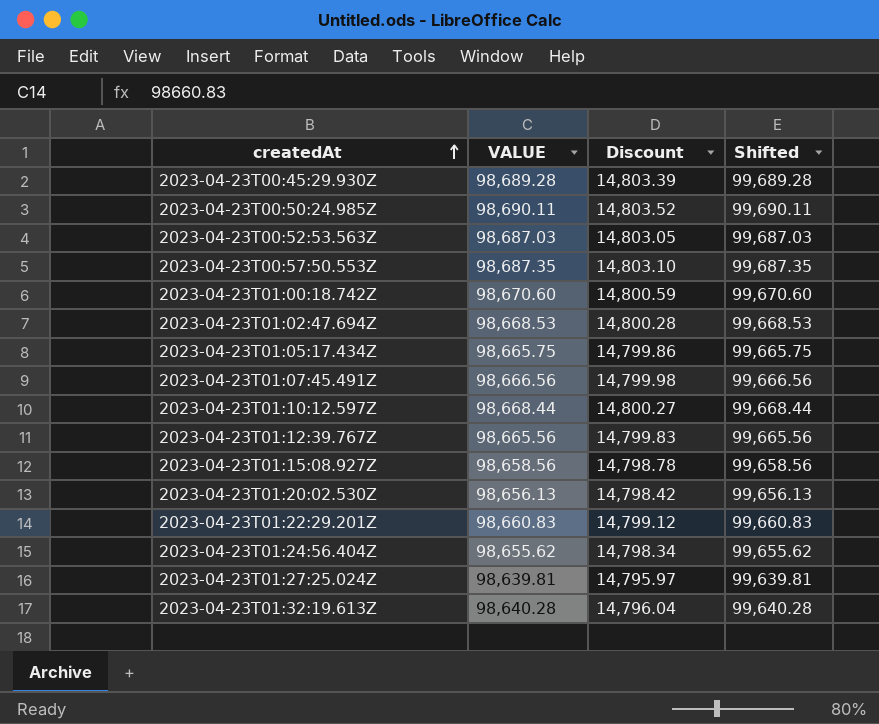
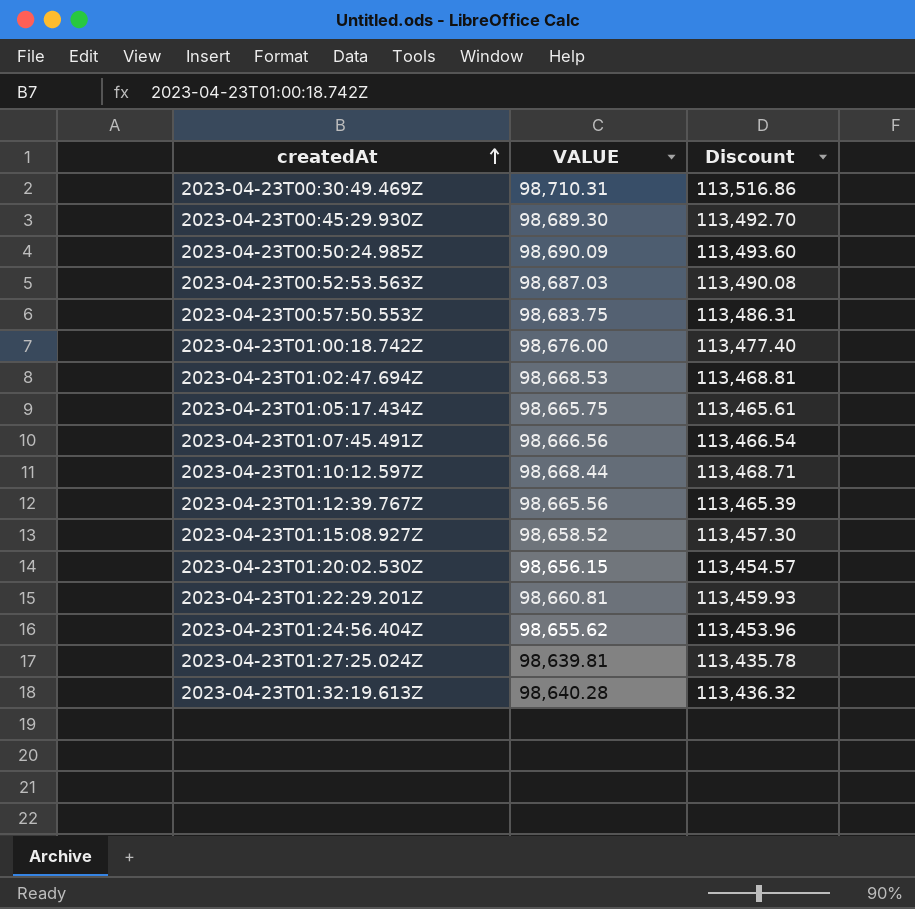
column Shifted | formula: [VALUE] + 1000 -> none
column Discount | formula: [VALUE] * 0.15 -> [VALUE] * 1.15
row 2023-04-23T00:30:49.469Z: none -> 98,710.31 | 113,516.86
2023-04-23T00:45:29.930Z | VALUE: 98,689.28 -> 98,689.30
2023-04-23T00:50:24.985Z | VALUE: 98,690.11 -> 98,690.09
2023-04-23T00:57:50.553Z | VALUE: 98,687.35 -> 98,683.75
2023-04-23T01:00:18.742Z | VALUE: 98,670.60 -> 98,676.00
2023-04-23T01:15:08.927Z | VALUE: 98,658.56 -> 98,658.52
2023-04-23T01:20:02.530Z | VALUE: 98,656.13 -> 98,656.15
2023-04-23T01:22:29.201Z | VALUE: 98,660.83 -> 98,660.81

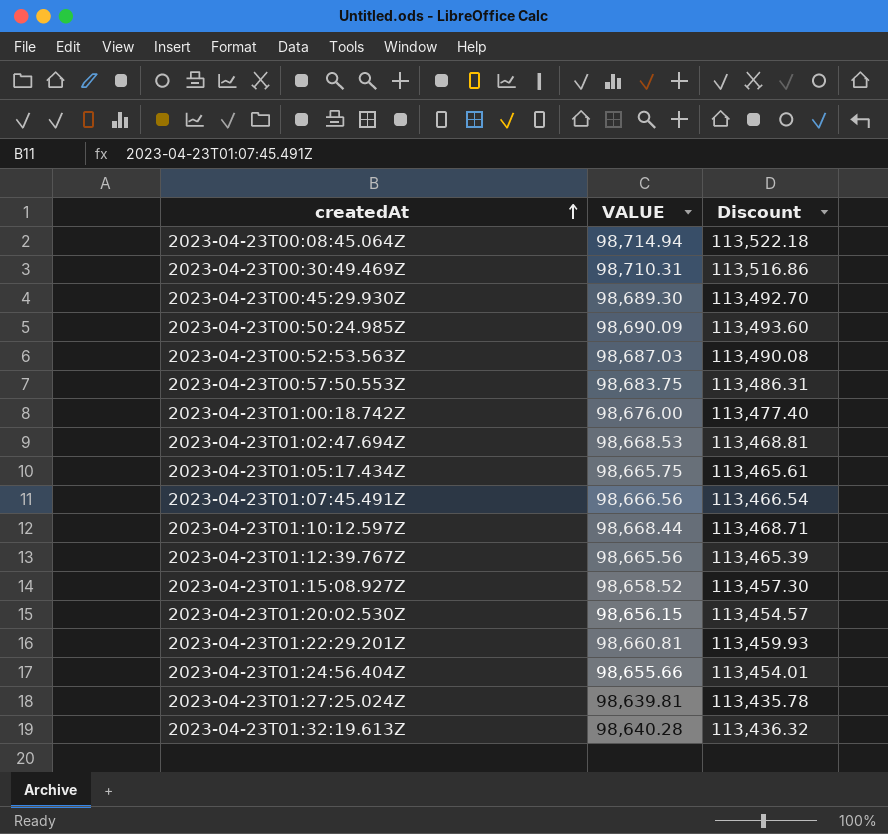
row 2023-04-23T00:08:45.064Z: none -> 98,714.94 | 113,522.18
2023-04-23T01:24:56.404Z | VALUE: 98,655.62 -> 98,655.66
2023-04-23T01:24:56.404Z | Discount: 113,453.96 -> 113,454.01

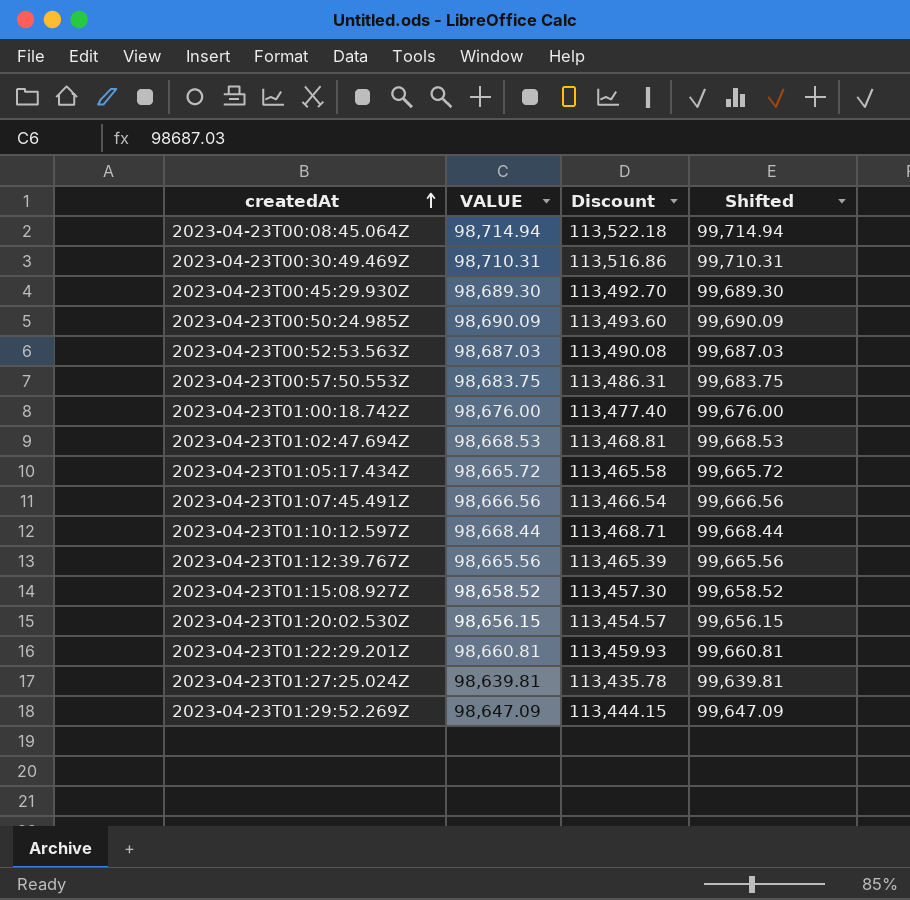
column Shifted | formula: none -> [VALUE] + 1000
row 2023-04-23T01:24:56.404Z: 98,655.66 | 113,454.01 -> none
row 2023-04-23T01:32:19.613Z: 98,640.28 | 113,436.32 -> none
2023-04-23T01:05:17.434Z | VALUE: 98,665.75 -> 98,665.72
2023-04-23T01:05:17.434Z | Discount: 113,465.61 -> 113,465.58
row 2023-04-23T01:29:52.269Z: none -> 98,647.09 | 113,444.15 | 99,647.09

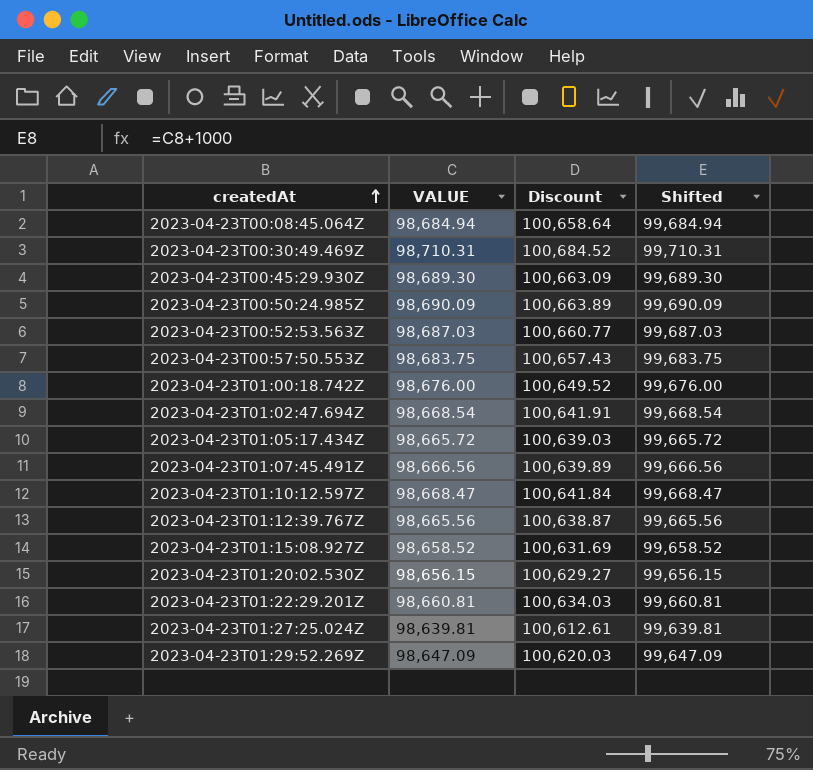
column Discount | formula: [VALUE] * 1.15 -> [VALUE] * 1.02
2023-04-23T00:08:45.064Z | VALUE: 98,714.94 -> 98,684.94
2023-04-23T00:08:45.064Z | Shifted: 99,714.94 -> 99,684.94
2023-04-23T01:02:47.694Z | VALUE: 98,668.53 -> 98,668.54
2023-04-23T01:02:47.694Z | Shifted: 99,668.53 -> 99,668.54
2023-04-23T01:10:12.597Z | VALUE: 98,668.44 -> 98,668.47
2023-04-23T01:10:12.597Z | Shifted: 99,668.44 -> 99,668.47

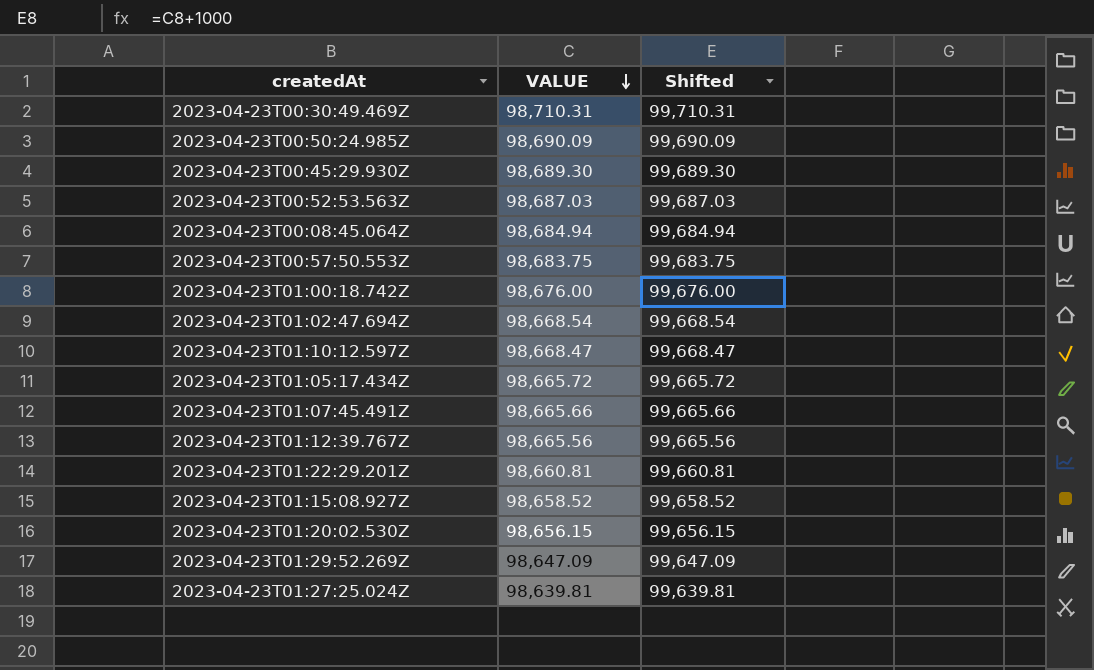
row order: createdAt ascending -> VALUE descending
column Discount | formula: [VALUE] * 1.02 -> none
2023-04-23T01:07:45.491Z | VALUE: 98,666.56 -> 98,665.66
2023-04-23T01:07:45.491Z | Shifted: 99,666.56 -> 99,665.66

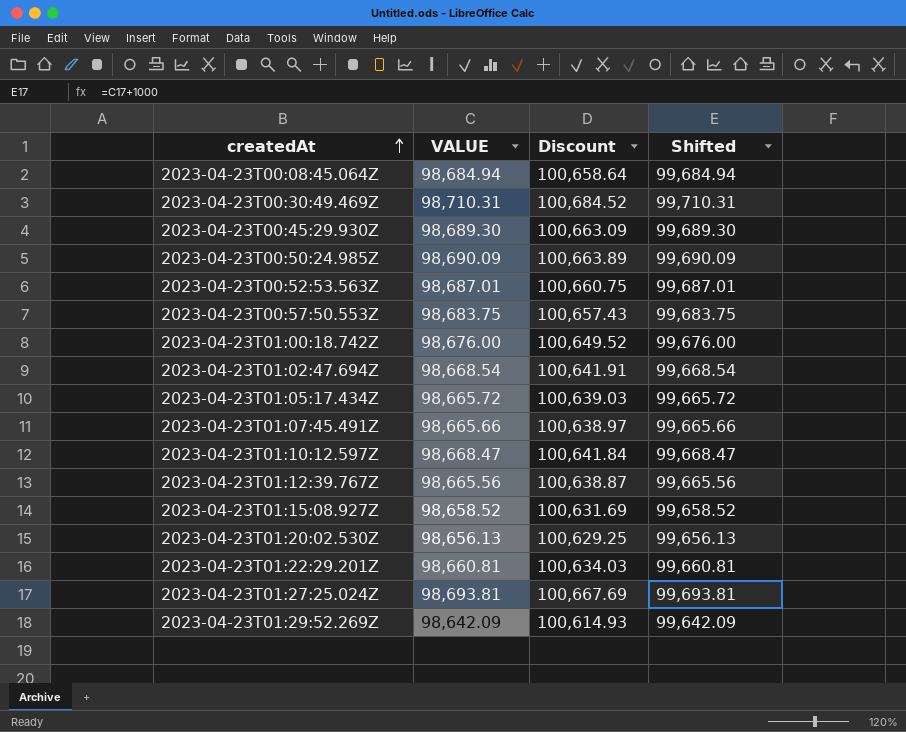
row order: VALUE descending -> createdAt ascending
column Discount | formula: none -> [VALUE] * 1.02
2023-04-23T00:52:53.563Z | VALUE: 98,687.03 -> 98,687.01
2023-04-23T00:52:53.563Z | Shifted: 99,687.03 -> 99,687.01
2023-04-23T01:20:02.530Z | VALUE: 98,656.15 -> 98,656.13
2023-04-23T01:20:02.530Z | Shifted: 99,656.15 -> 99,656.13
2023-04-23T01:27:25.024Z | VALUE: 98,639.81 -> 98,693.81
2023-04-23T01:27:25.024Z | Shifted: 99,639.81 -> 99,693.81
2023-04-23T01:29:52.269Z | VALUE: 98,647.09 -> 98,642.09
2023-04-23T01:29:52.269Z | Shifted: 99,647.09 -> 99,642.09

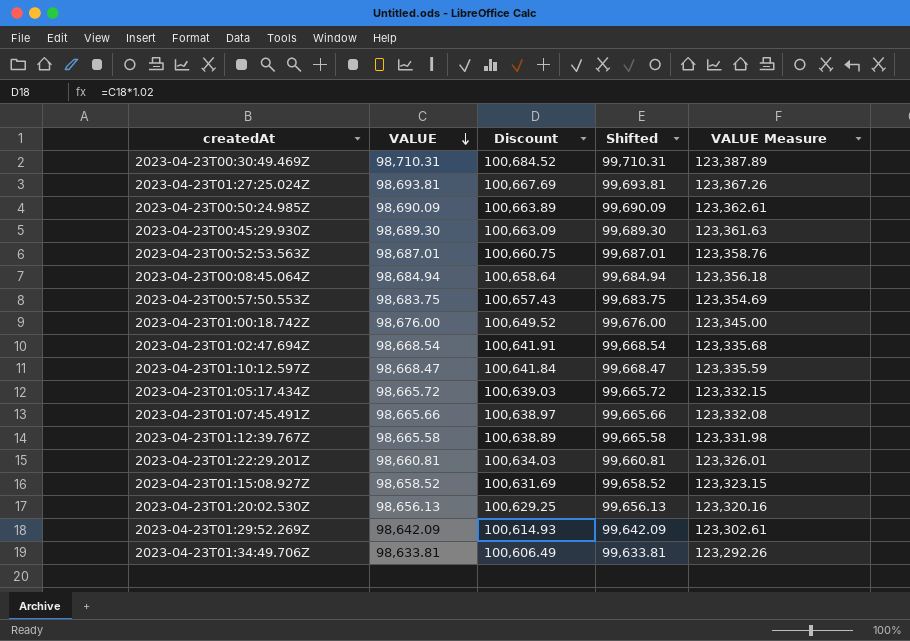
row order: createdAt ascending -> VALUE descending
column VALUE Measure | formula: none -> [VALUE] * 1.25
2023-04-23T01:12:39.767Z | VALUE: 98,665.56 -> 98,665.58
2023-04-23T01:12:39.767Z | Discount: 100,638.87 -> 100,638.89
2023-04-23T01:12:39.767Z | Shifted: 99,665.56 -> 99,665.58
row 2023-04-23T01:34:49.706Z: none -> 98,633.81 | 100,606.49 | 99,633.81 | 123,292.26

